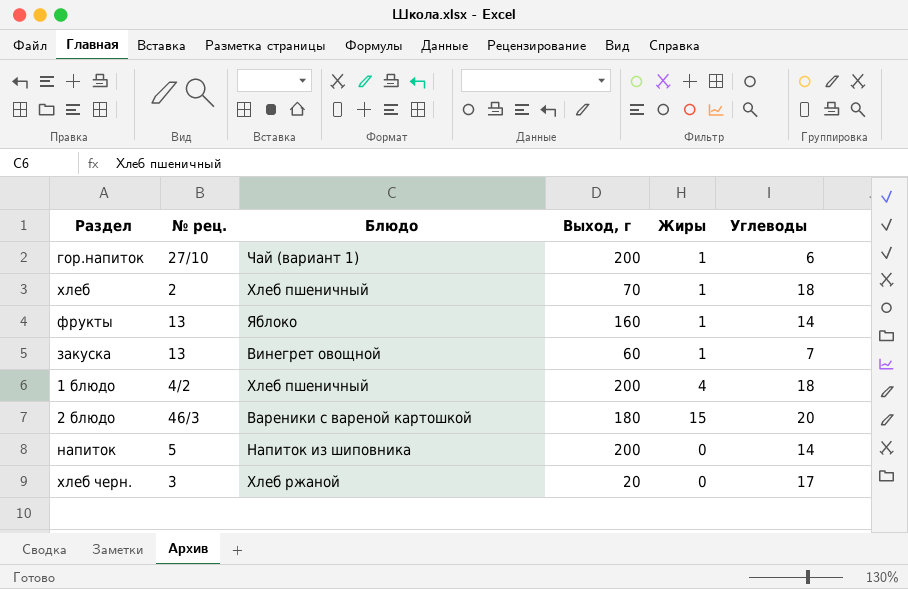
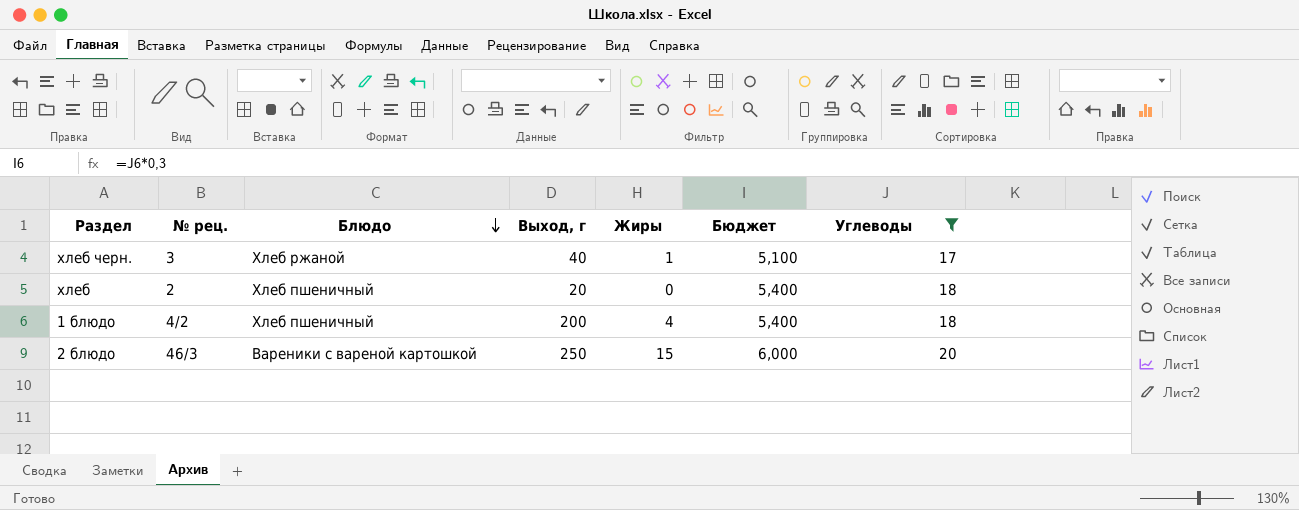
filter: none -> Углеводы >= 17
row order: none -> Блюдо descending
column Бюджет | formula: none -> [Углеводы] * 0,3
хлеб черн. | Выход, г: 20 -> 40
хлеб черн. | Жиры: 0 -> 1
хлеб | Выход, г: 70 -> 20
хлеб | Жиры: 1 -> 0
2 блюдо | Выход, г: 180 -> 250

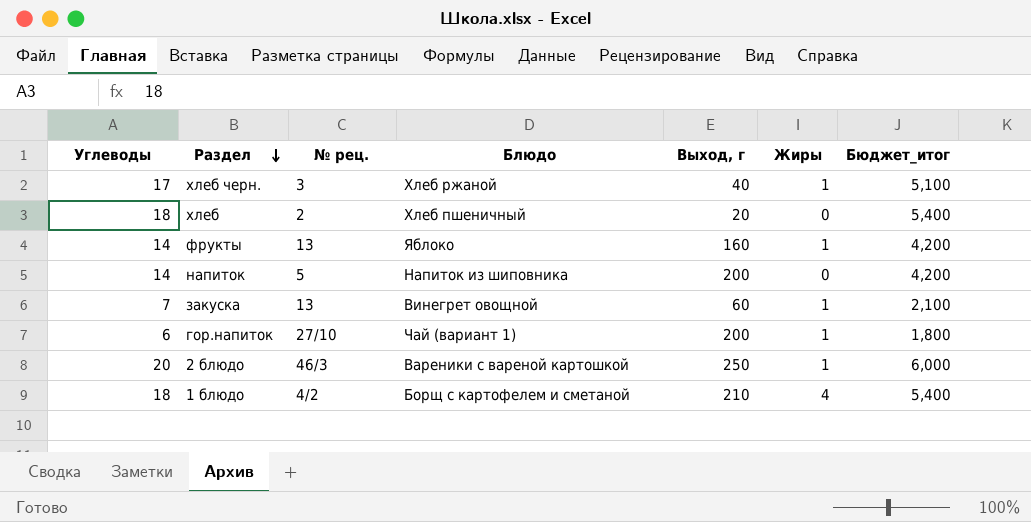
filter: Углеводы >= 17 -> none
row order: Блюдо descending -> Раздел descending
column Углеводы | position: 7 -> 1
column name: Бюджет -> Бюджет_итог
2 блюдо | Жиры: 15 -> 1
1 блюдо | Блюдо: Хлеб пшеничный -> Борщ с картофелем и сметаной
1 блюдо | Выход, г: 200 -> 210

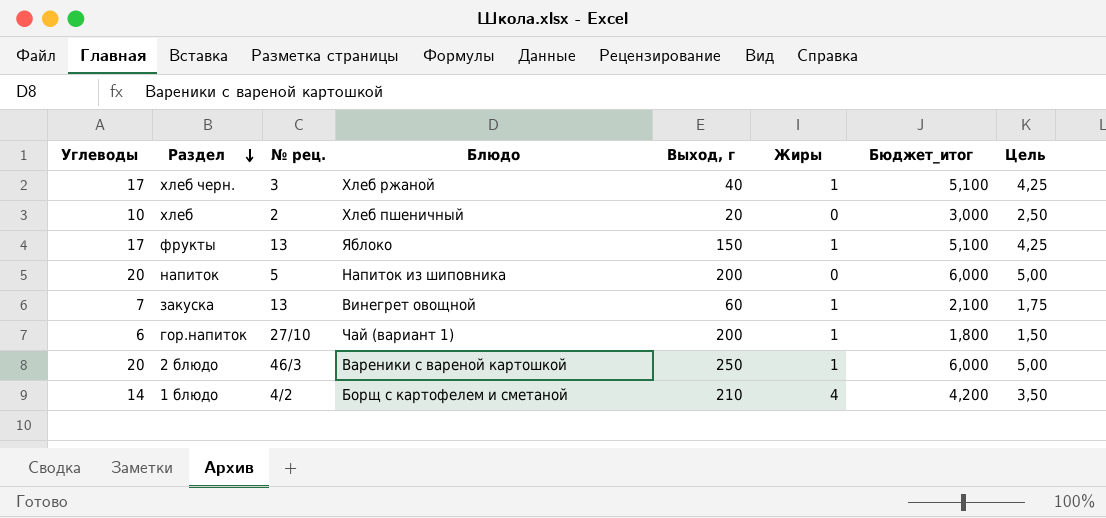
column Цель | formula: none -> [Углеводы] * 0,25
хлеб | Углеводы: 18 -> 10
хлеб | Бюджет_итог: 5,400 -> 3,000
фрукты | Углеводы: 14 -> 17
фрукты | Выход, г: 160 -> 150
фрукты | Бюджет_итог: 4,200 -> 5,100
напиток | Углеводы: 14 -> 20
напиток | Бюджет_итог: 4,200 -> 6,000
1 блюдо | Углеводы: 18 -> 14
1 блюдо | Бюджет_итог: 5,400 -> 4,200

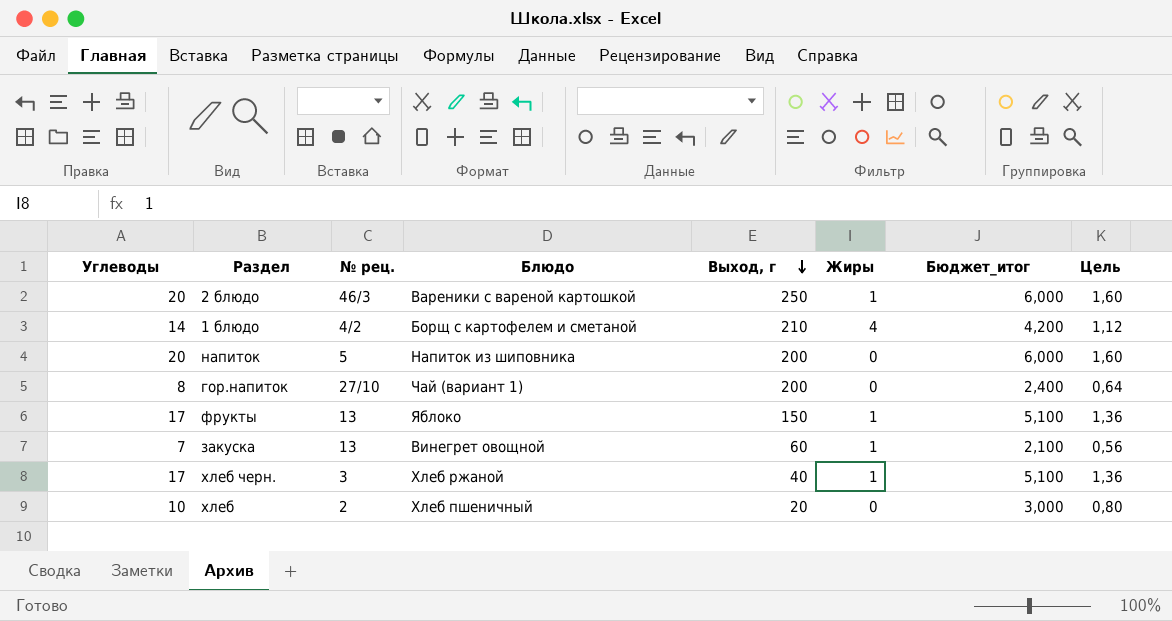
row order: Раздел descending -> Выход, г descending
column Цель | formula: [Углеводы] * 0,25 -> [Углеводы] * 0,08
гор.напиток | Углеводы: 6 -> 8
гор.напиток | Жиры: 1 -> 0
гор.напиток | Бюджет_итог: 1,800 -> 2,400

